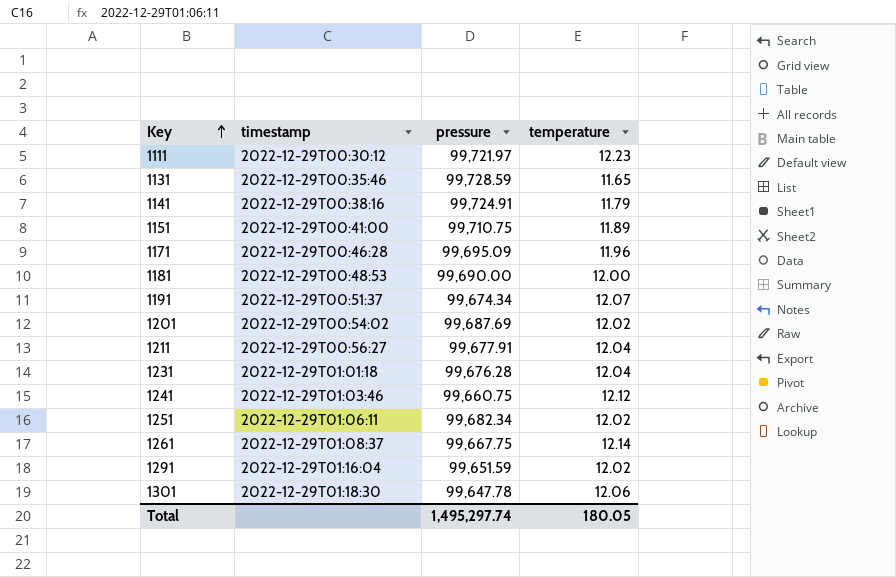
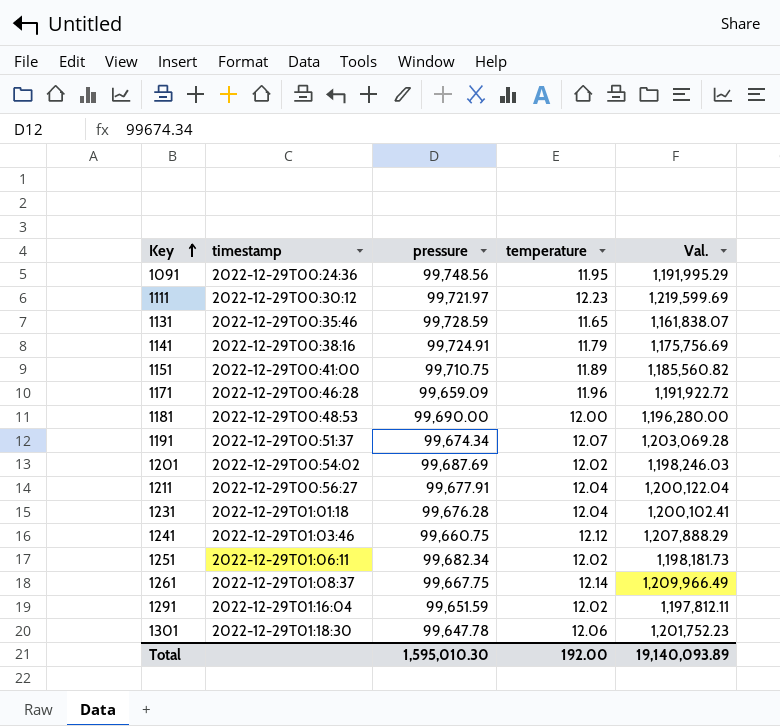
column Val. | formula: none -> [pressure] * [temperature]
row 1091: none -> 2022-12-29T00:24:36 | 99,748.56 | 11.95 | 1,191,995.29
1171 | pressure: 99,695.09 -> 99,659.09
Total | pressure: 1,495,297.74 -> 1,595,010.30
Total | temperature: 180.05 -> 192.00

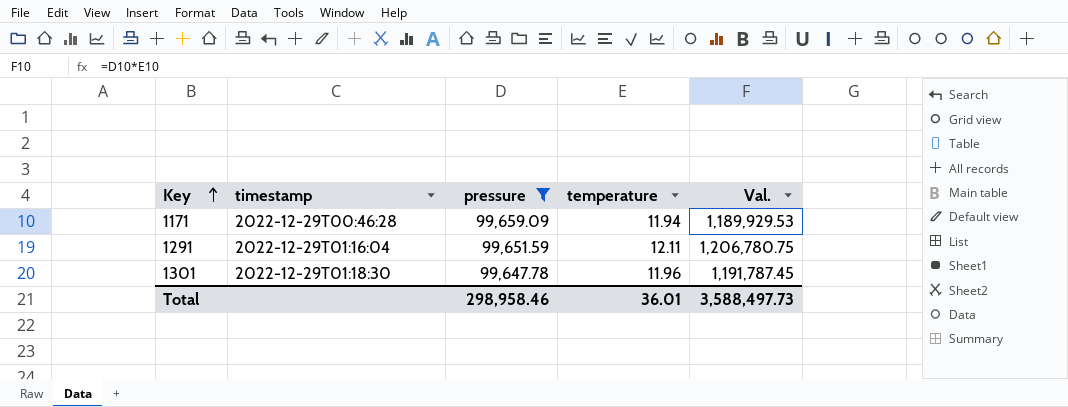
filter: none -> pressure <= 99,659.09
1171 | temperature: 11.96 -> 11.94
1171 | Val.: 1,191,922.72 -> 1,189,929.53
1291 | temperature: 12.02 -> 12.11
1291 | Val.: 1,197,812.11 -> 1,206,780.75
1301 | temperature: 12.06 -> 11.96
1301 | Val.: 1,201,752.23 -> 1,191,787.45
Total | pressure: 1,595,010.30 -> 298,958.46
Total | temperature: 192.00 -> 36.01
Total | Val.: 19,140,093.89 -> 3,588,497.73

